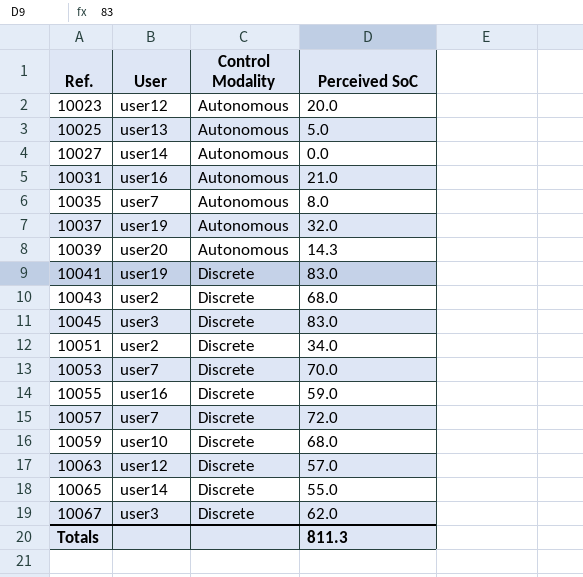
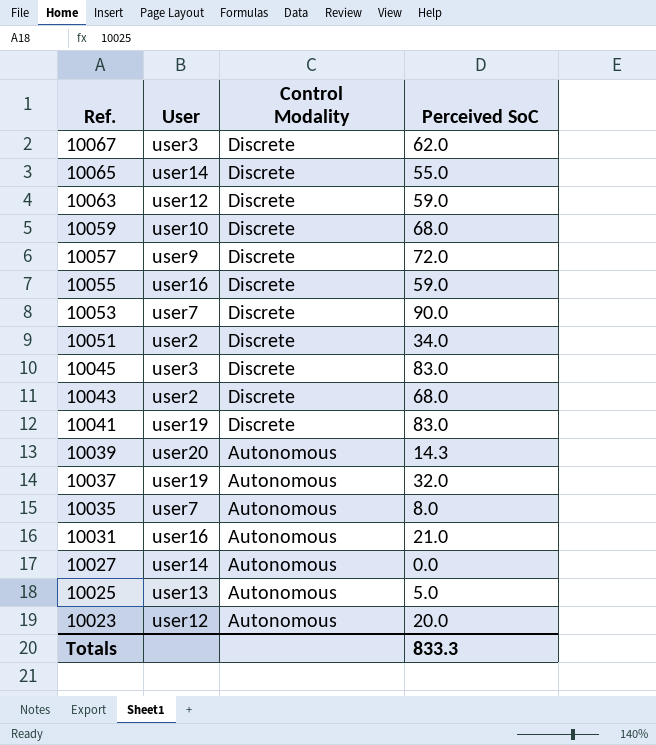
row order: Ref. ascending -> Ref. descending
10063 | Perceived SoC: 57.0 -> 59.0
10057 | User: user7 -> user9
10053 | Perceived SoC: 70.0 -> 90.0
Totals | Perceived SoC: 811.3 -> 833.3

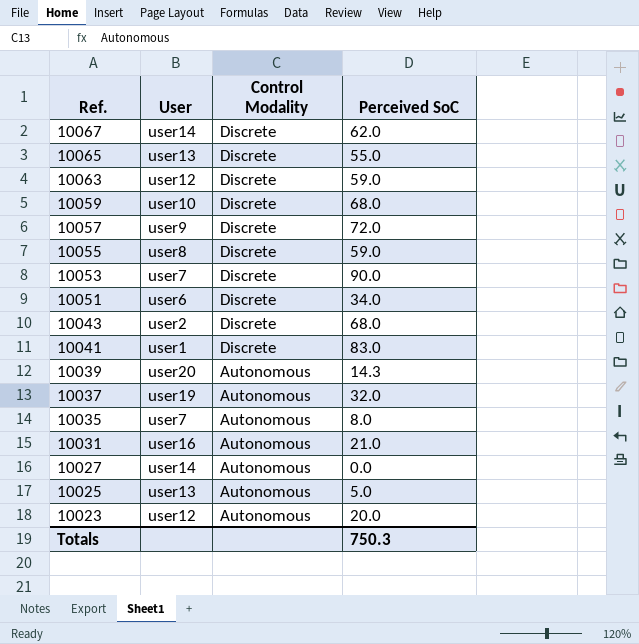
row 10045: user3 | Discrete | 83.0 -> none
10067 | User: user3 -> user14
10065 | User: user14 -> user13
10055 | User: user16 -> user8
10051 | User: user2 -> user6
10041 | User: user19 -> user1
Totals | Perceived SoC: 833.3 -> 750.3

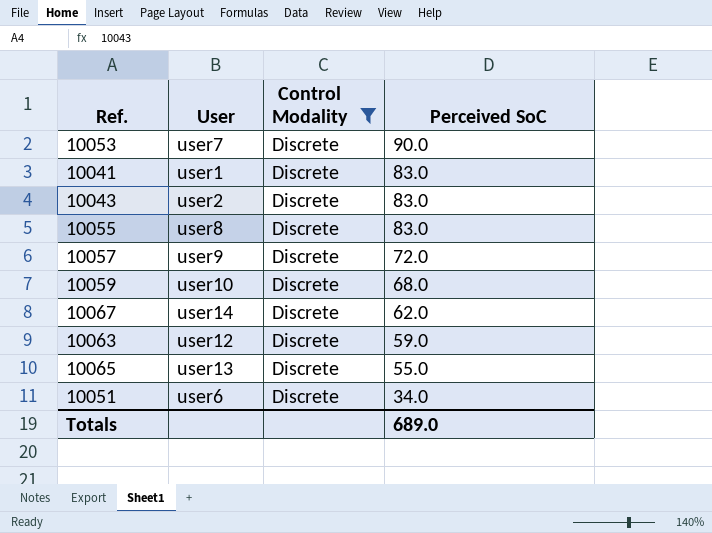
filter: none -> Control Modality = Discrete
row order: Ref. descending -> Perceived SoC descending
10043 | Perceived SoC: 68.0 -> 83.0
10055 | Perceived SoC: 59.0 -> 83.0
Totals | Perceived SoC: 750.3 -> 689.0

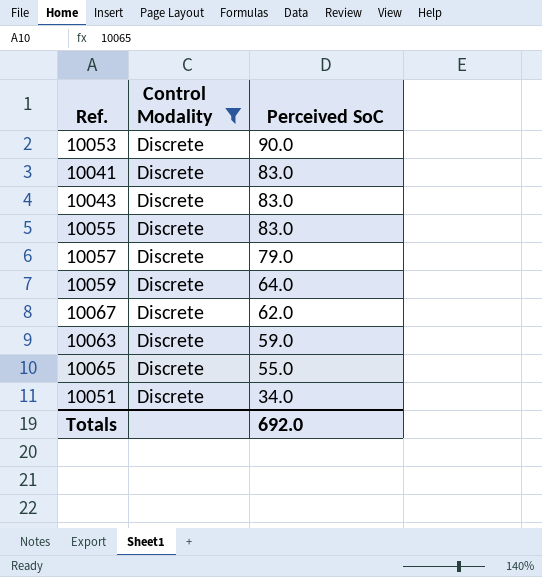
column User | position: 2 -> none
10057 | Perceived SoC: 72.0 -> 79.0
10059 | Perceived SoC: 68.0 -> 64.0
Totals | Perceived SoC: 689.0 -> 692.0

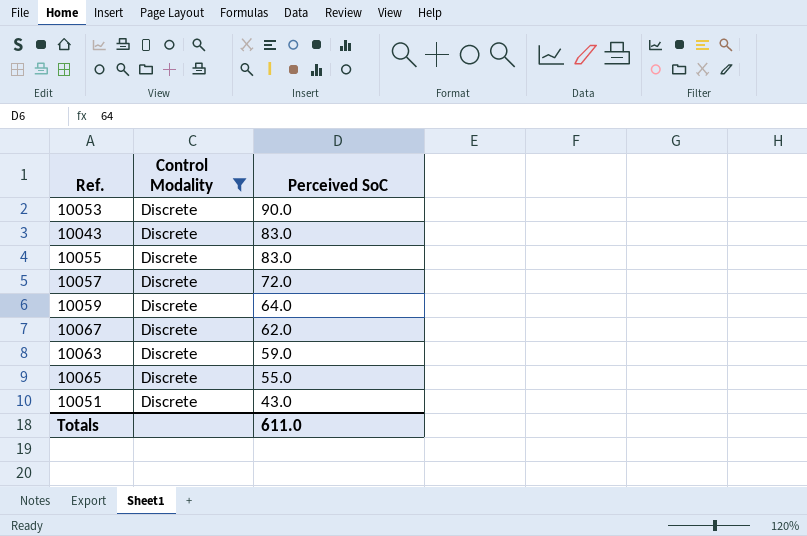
row 10041: Discrete | 83.0 -> none
10057 | Perceived SoC: 79.0 -> 72.0
10051 | Perceived SoC: 34.0 -> 43.0
Totals | Perceived SoC: 692.0 -> 611.0

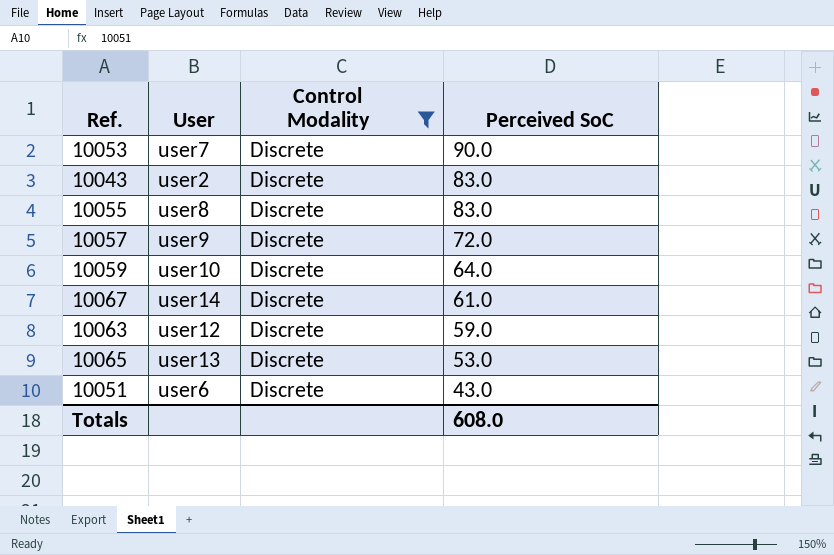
column User | position: none -> 2
10067 | Perceived SoC: 62.0 -> 61.0
10065 | Perceived SoC: 55.0 -> 53.0
Totals | Perceived SoC: 611.0 -> 608.0

